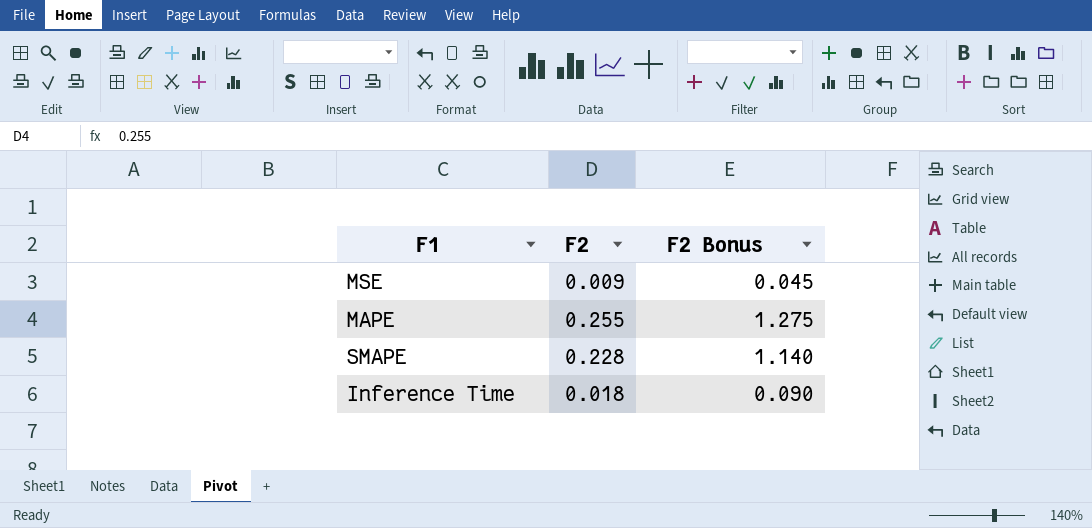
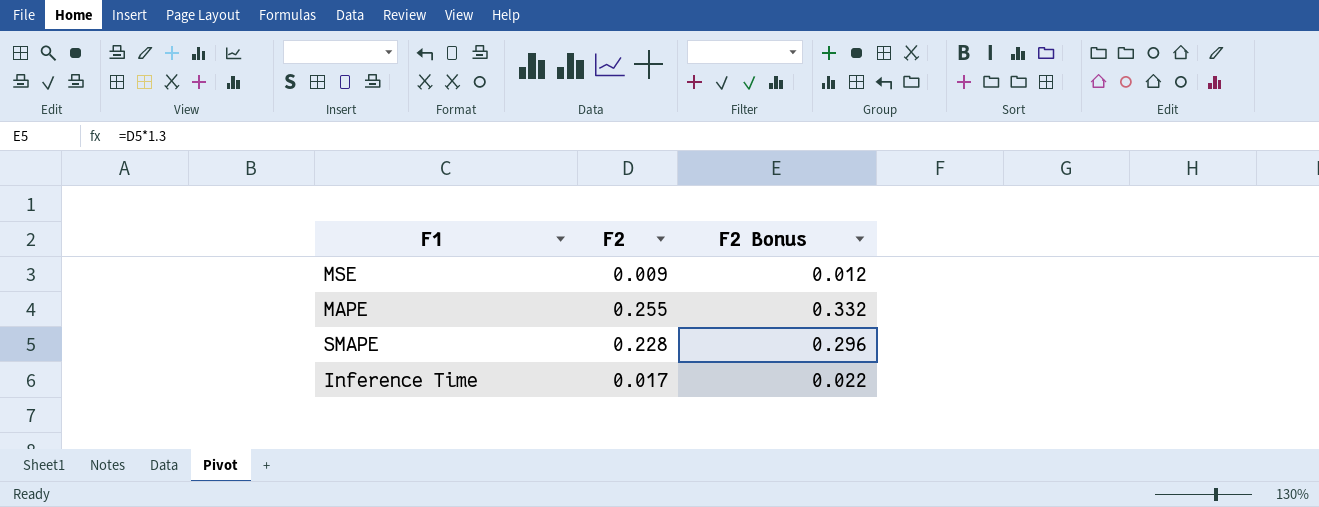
column F2 Bonus | formula: [F2] * 5 -> [F2] * 1.3
Inference Time | F2: 0.018 -> 0.017

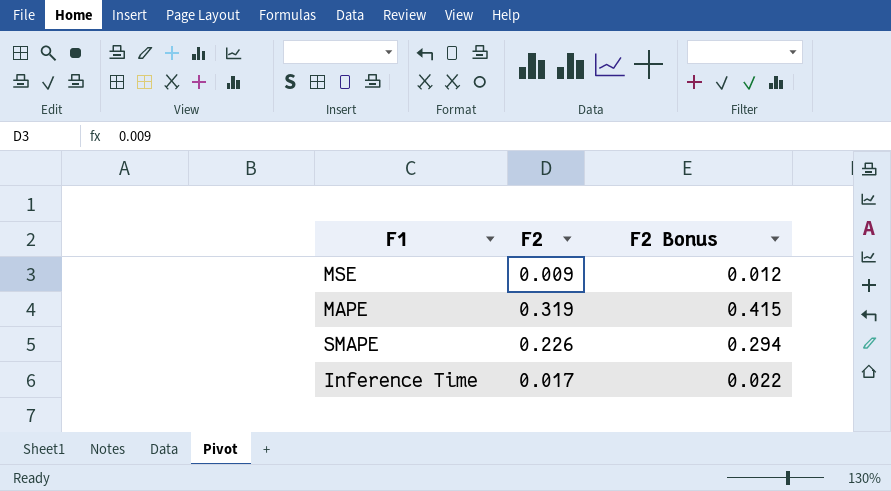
MAPE | F2: 0.255 -> 0.319
MAPE | F2 Bonus: 0.332 -> 0.415
SMAPE | F2: 0.228 -> 0.226
SMAPE | F2 Bonus: 0.296 -> 0.294

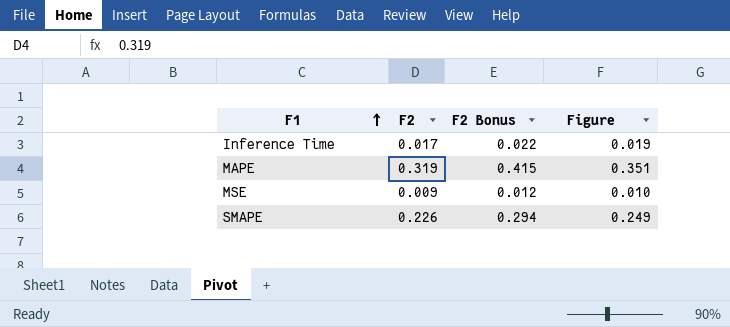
row order: none -> F1 ascending
column Figure | formula: none -> [F2] * 1.1

